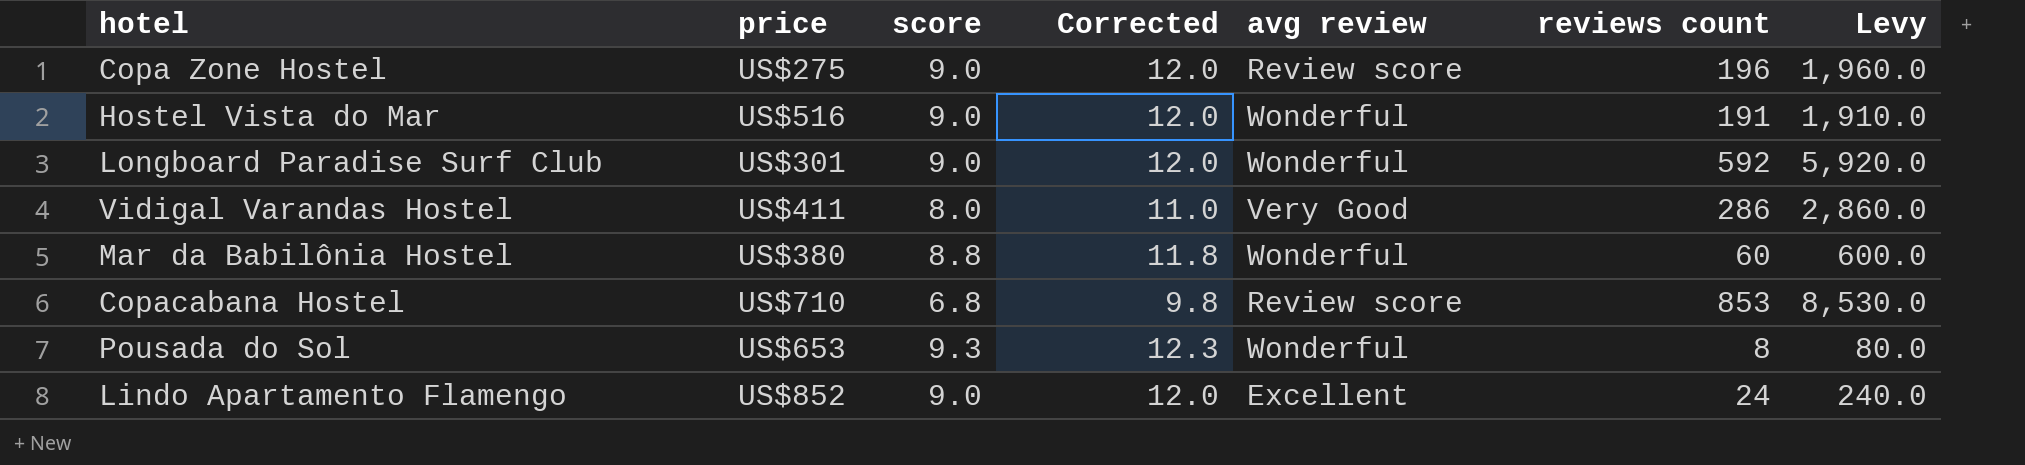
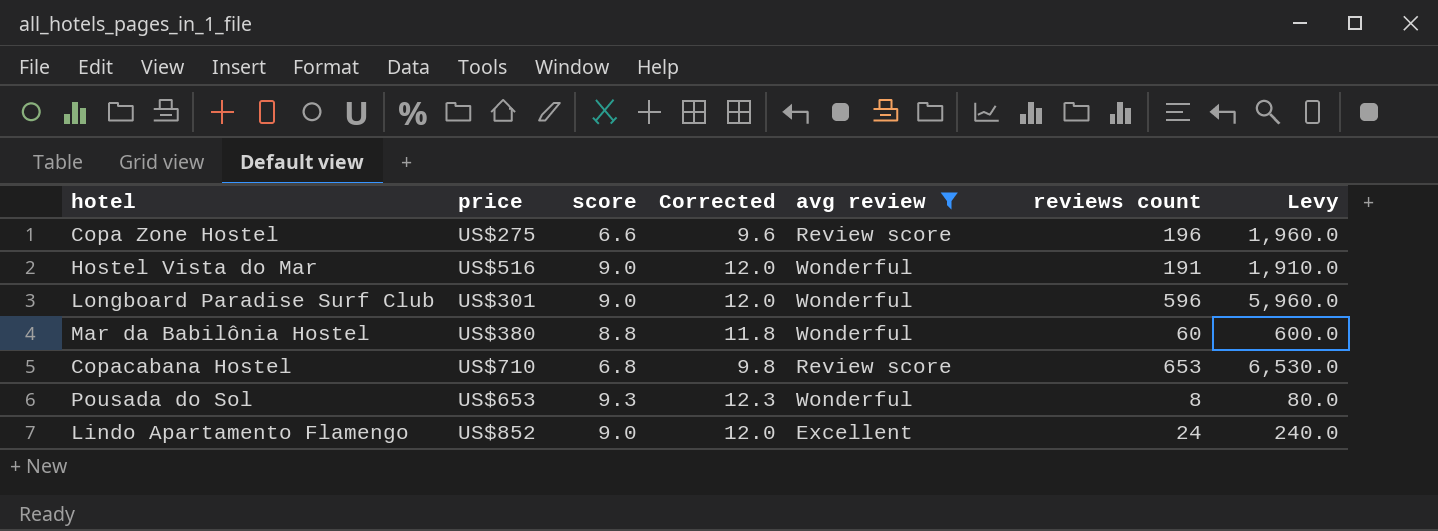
filter: none -> avg review != Very Good
Copa Zone Hostel | score: 9.0 -> 6.6
Copa Zone Hostel | Corrected: 12.0 -> 9.6
Longboard Paradise Surf Club | reviews count: 592 -> 596
Longboard Paradise Surf Club | Levy: 5,920.0 -> 5,960.0
Copacabana Hostel | reviews count: 853 -> 653
Copacabana Hostel | Levy: 8,530.0 -> 6,530.0

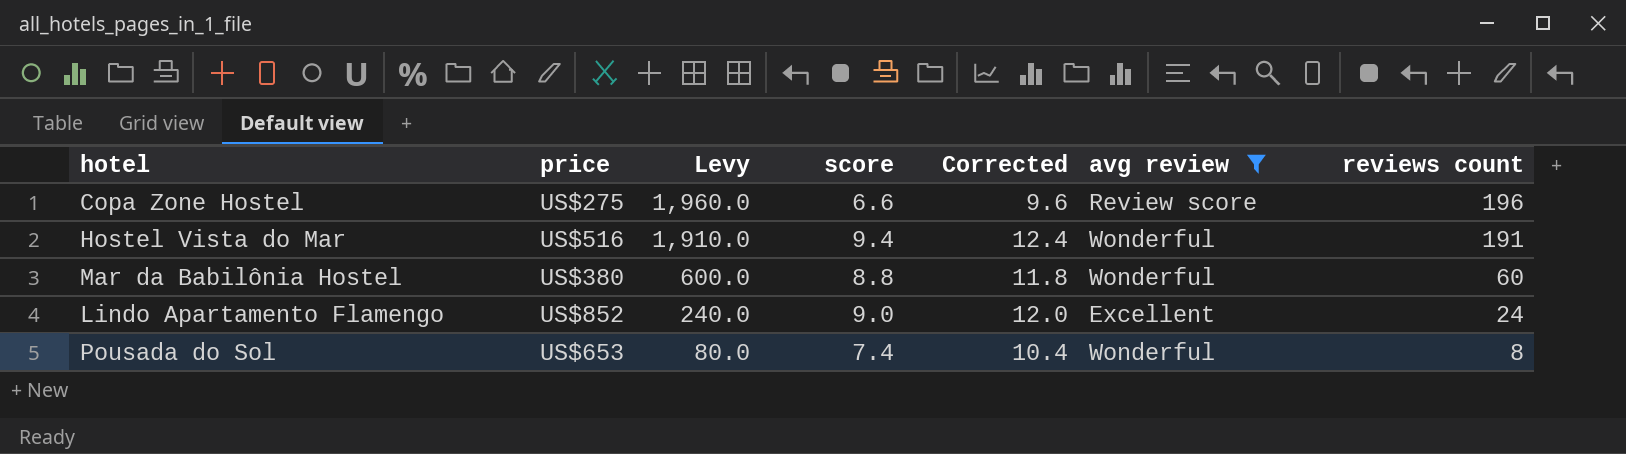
row order: none -> Levy descending
column Levy | position: 7 -> 3
row Longboard Paradise Surf Club: US$301 | 9.0 | 12.0 | Wonderful | 596 | 5,960.0 -> none
row Copacabana Hostel: US$710 | 6.8 | 9.8 | Review score | 653 | 6,530.0 -> none
Hostel Vista do Mar | score: 9.0 -> 9.4
Hostel Vista do Mar | Corrected: 12.0 -> 12.4
Pousada do Sol | score: 9.3 -> 7.4
Pousada do Sol | Corrected: 12.3 -> 10.4

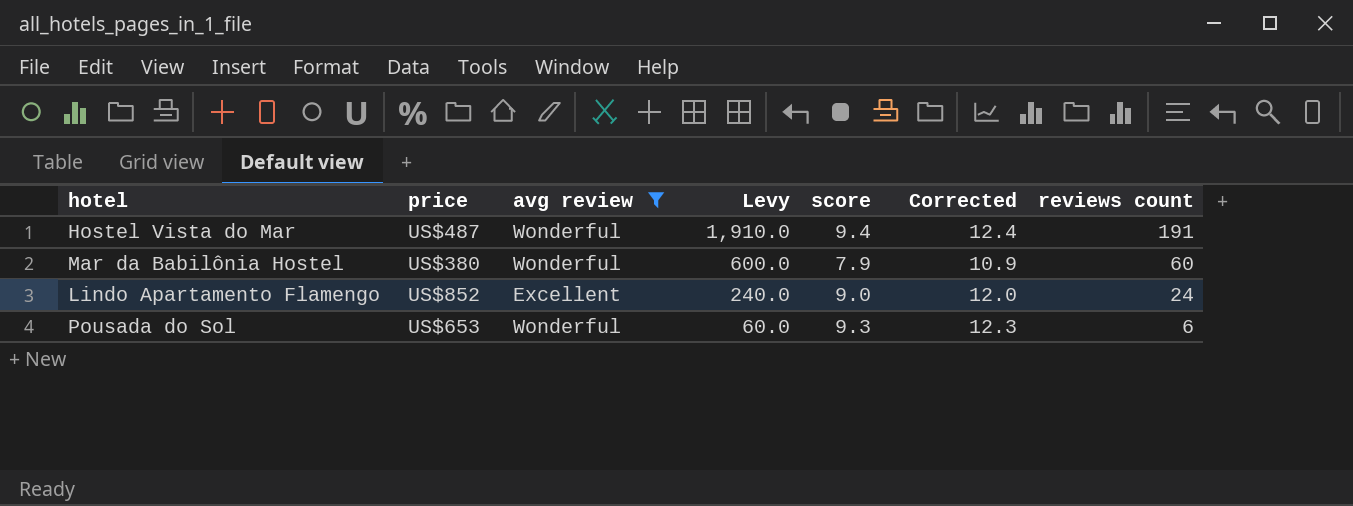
column avg review | position: 6 -> 3
row Copa Zone Hostel: US$275 | 1,960.0 | 6.6 | 9.6 | Review score | 196 -> none
Hostel Vista do Mar | price: US$516 -> US$487
Mar da Babilônia Hostel | score: 8.8 -> 7.9
Mar da Babilônia Hostel | Corrected: 11.8 -> 10.9
Pousada do Sol | Levy: 80.0 -> 60.0
Pousada do Sol | score: 7.4 -> 9.3
Pousada do Sol | Corrected: 10.4 -> 12.3
Pousada do Sol | reviews count: 8 -> 6

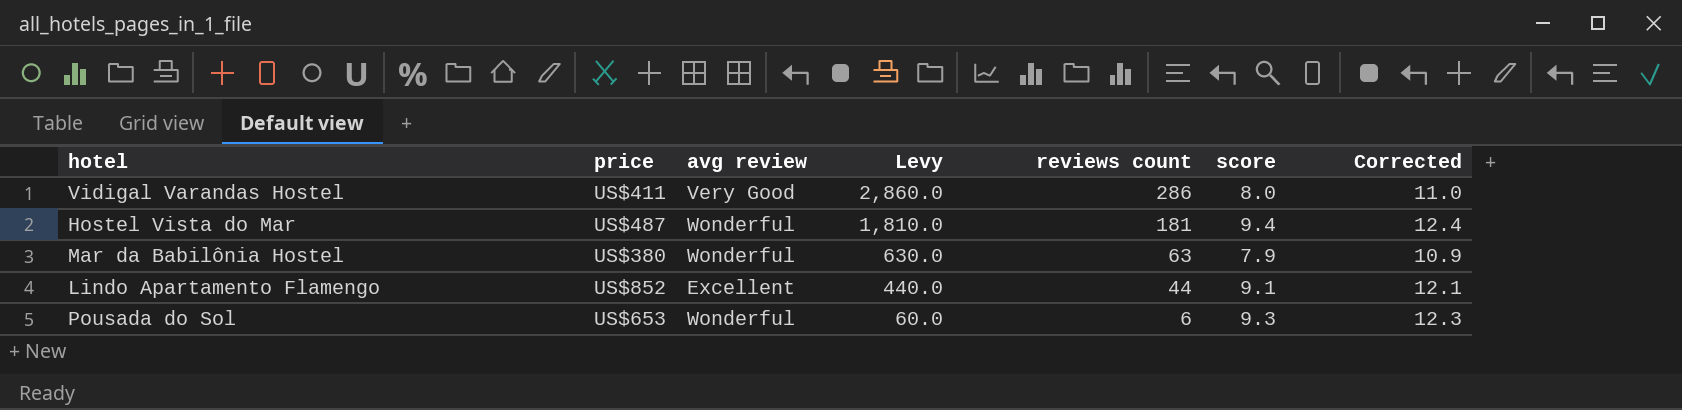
filter: avg review != Very Good -> none
column reviews count | position: 7 -> 5
Hostel Vista do Mar | Levy: 1,910.0 -> 1,810.0
Hostel Vista do Mar | reviews count: 191 -> 181
Mar da Babilônia Hostel | Levy: 600.0 -> 630.0
Mar da Babilônia Hostel | reviews count: 60 -> 63
Lindo Apartamento Flamengo | Levy: 240.0 -> 440.0
Lindo Apartamento Flamengo | reviews count: 24 -> 44
Lindo Apartamento Flamengo | score: 9.0 -> 9.1
Lindo Apartamento Flamengo | Corrected: 12.0 -> 12.1

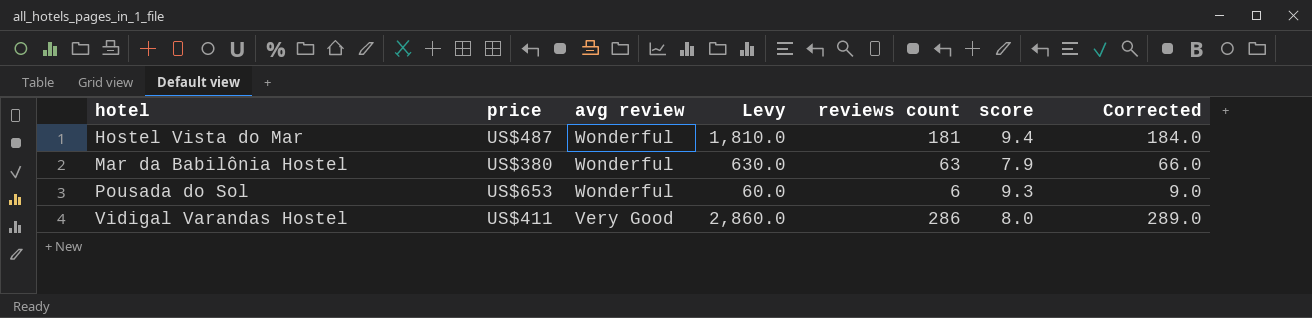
row order: Levy descending -> hotel ascending
column Corrected | formula: [score] + 3 -> [reviews count] + 3
row Lindo Apartamento Flamengo: US$852 | Excellent | 440.0 | 44 | 9.1 | 12.1 -> none

